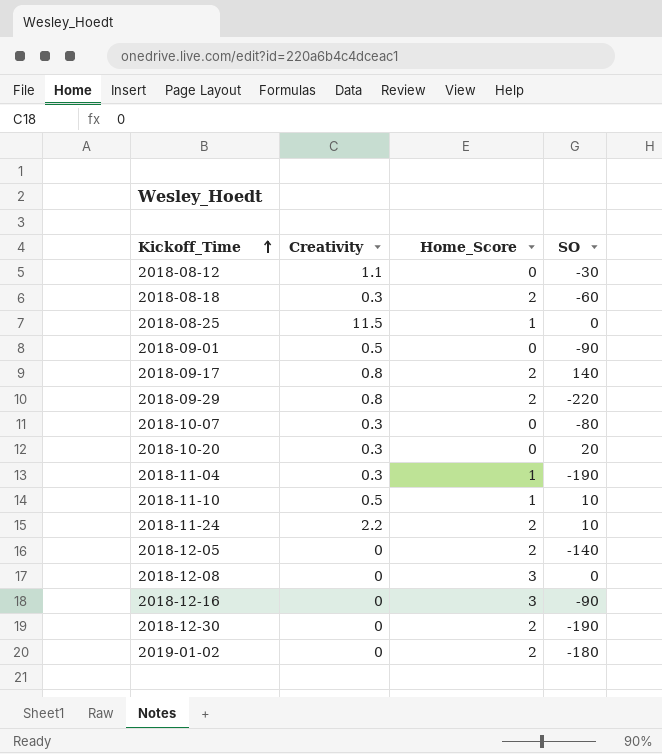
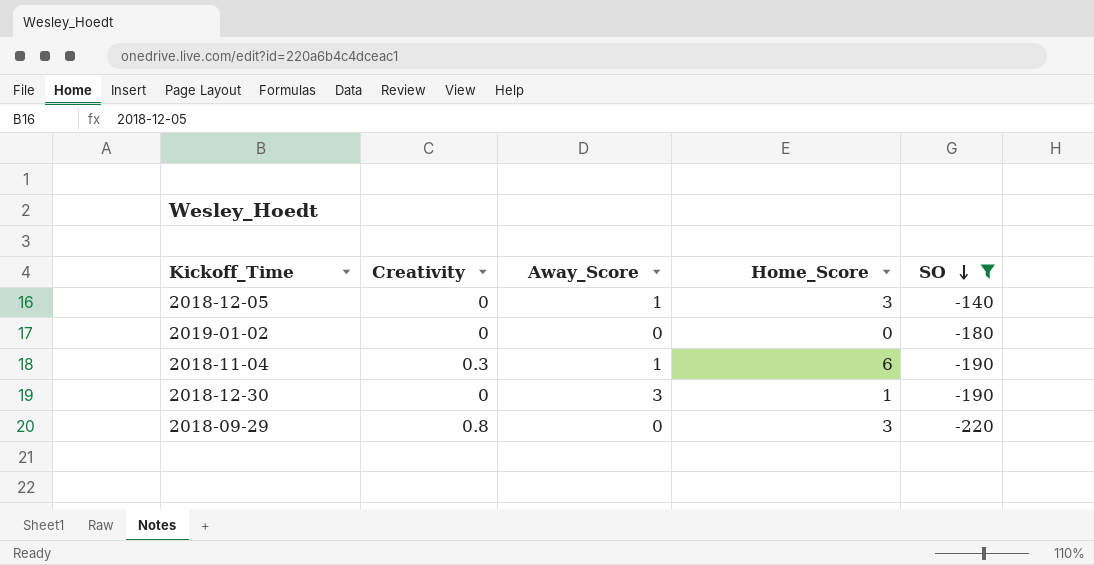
filter: none -> SO <= -140
row order: Kickoff_Time ascending -> SO descending
column Away_Score | position: none -> 3
2018-12-05 | Home_Score: 2 -> 3
2019-01-02 | Home_Score: 2 -> 0
2018-11-04 | Home_Score: 1 -> 6
2018-12-30 | Home_Score: 2 -> 1
2018-09-29 | Home_Score: 2 -> 3

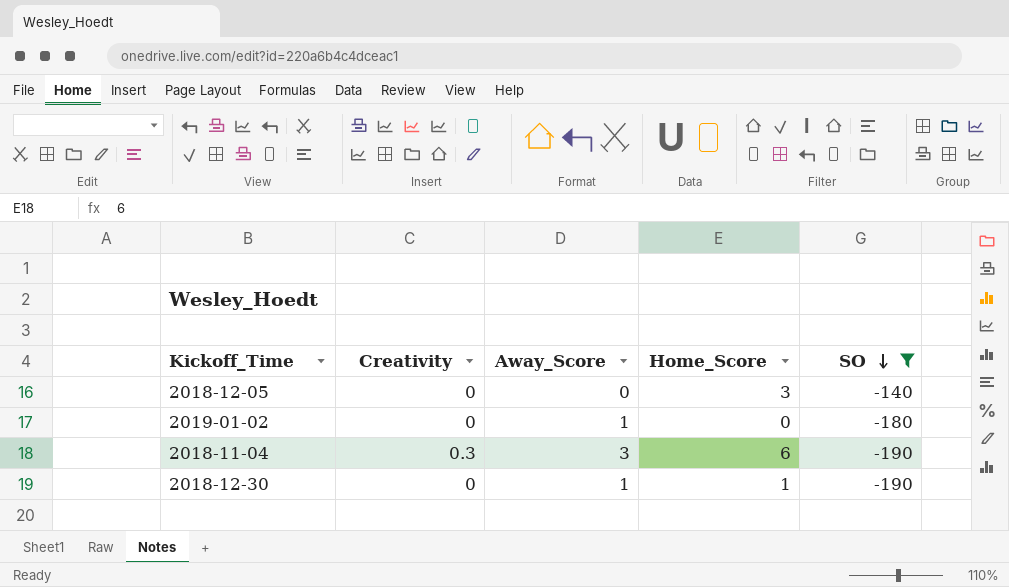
row 2018-09-29: 0.8 | 0 | 3 | -220 -> none
2018-12-05 | Away_Score: 1 -> 0
2019-01-02 | Away_Score: 0 -> 1
2018-11-04 | Away_Score: 1 -> 3
2018-12-30 | Away_Score: 3 -> 1

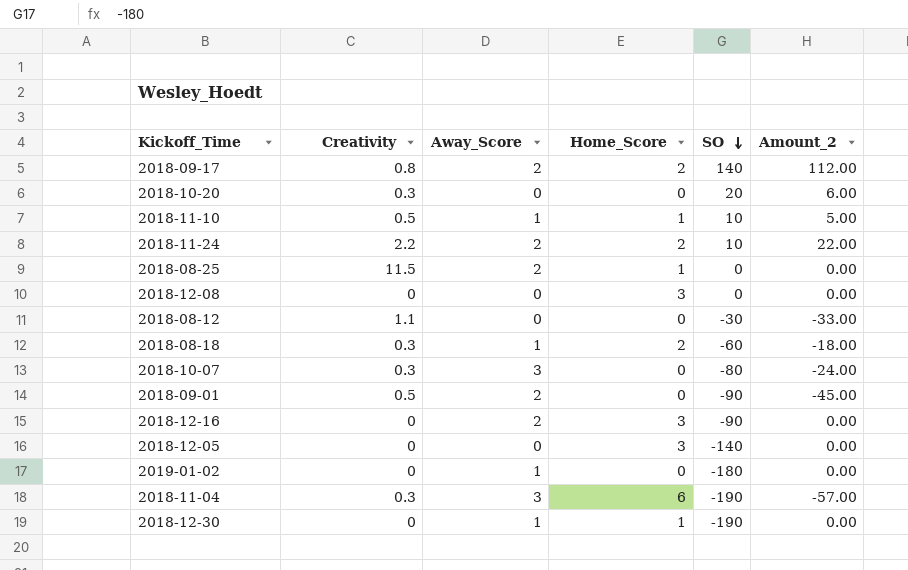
filter: SO <= -140 -> none
column Amount_2 | formula: none -> [Creativity] * [SO]

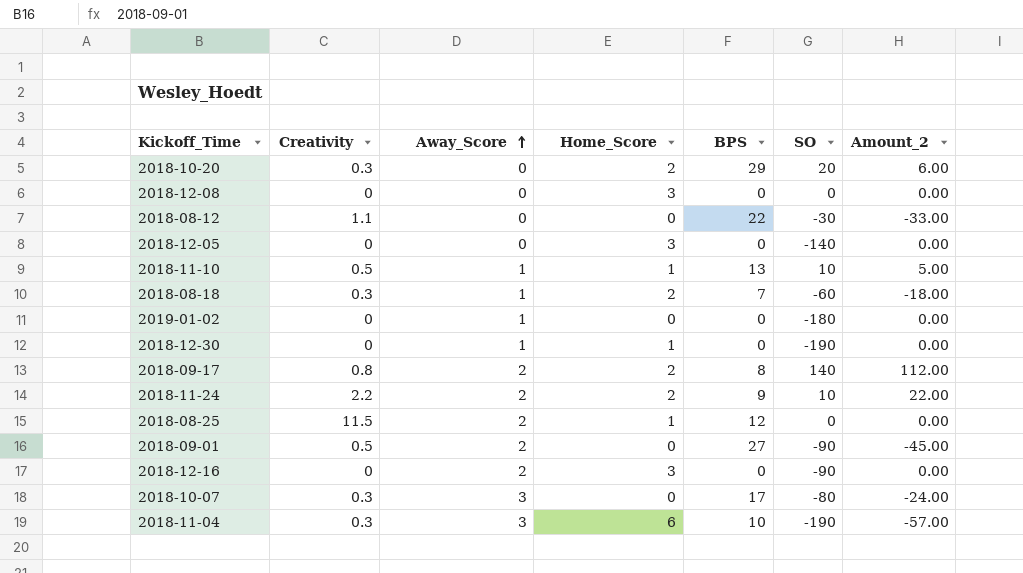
row order: SO descending -> Away_Score ascending
column BPS | position: none -> 5
2018-10-20 | Home_Score: 0 -> 2

